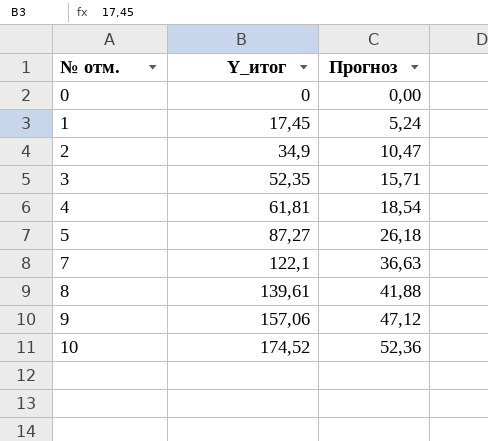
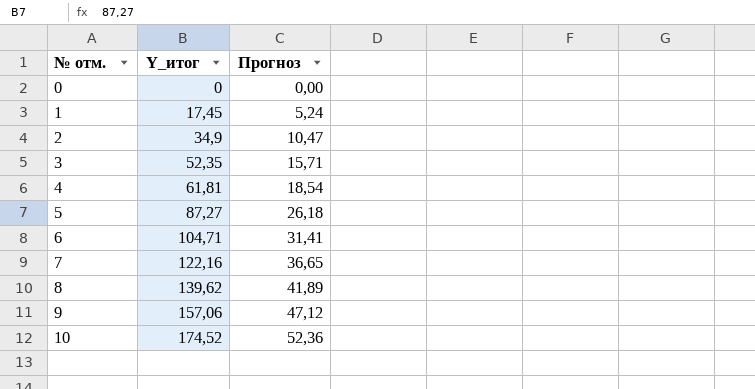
row 6: none -> 104,71 | 31,41
7 | Y_итог: 122,1 -> 122,16
7 | Прогноз: 36,63 -> 36,65
8 | Y_итог: 139,61 -> 139,62
8 | Прогноз: 41,88 -> 41,89

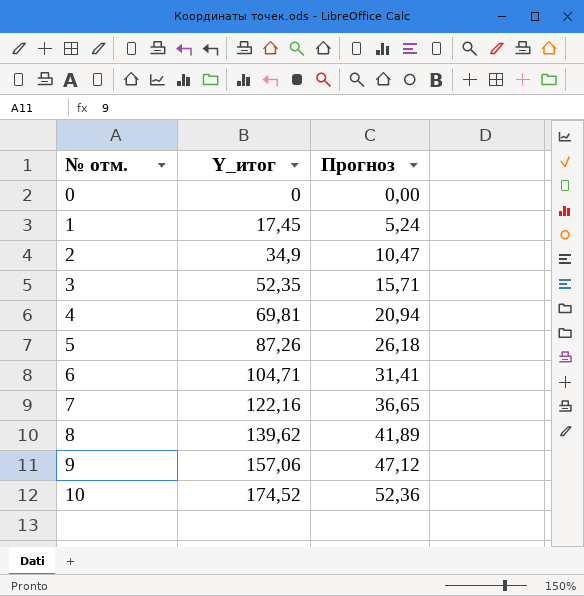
4 | Y_итог: 61,81 -> 69,81
4 | Прогноз: 18,54 -> 20,94
5 | Y_итог: 87,27 -> 87,26

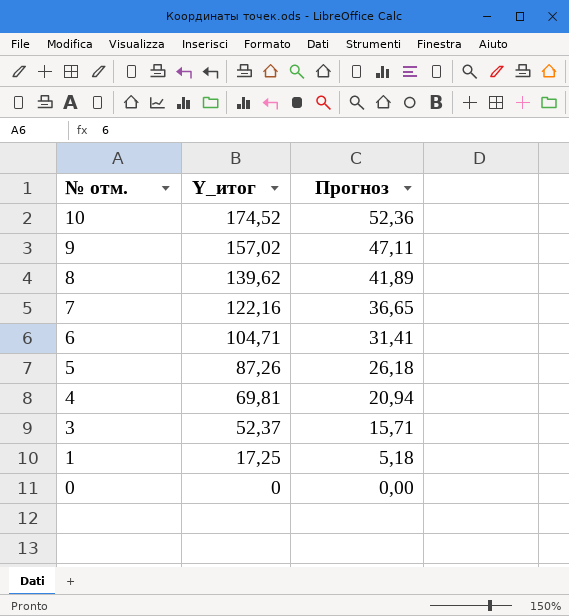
row order: № отм. ascending -> № отм. descending
row 2: 34,9 | 10,47 -> none
9 | Y_итог: 157,06 -> 157,02
9 | Прогноз: 47,12 -> 47,11
3 | Y_итог: 52,35 -> 52,37
1 | Y_итог: 17,45 -> 17,25
1 | Прогноз: 5,24 -> 5,18

